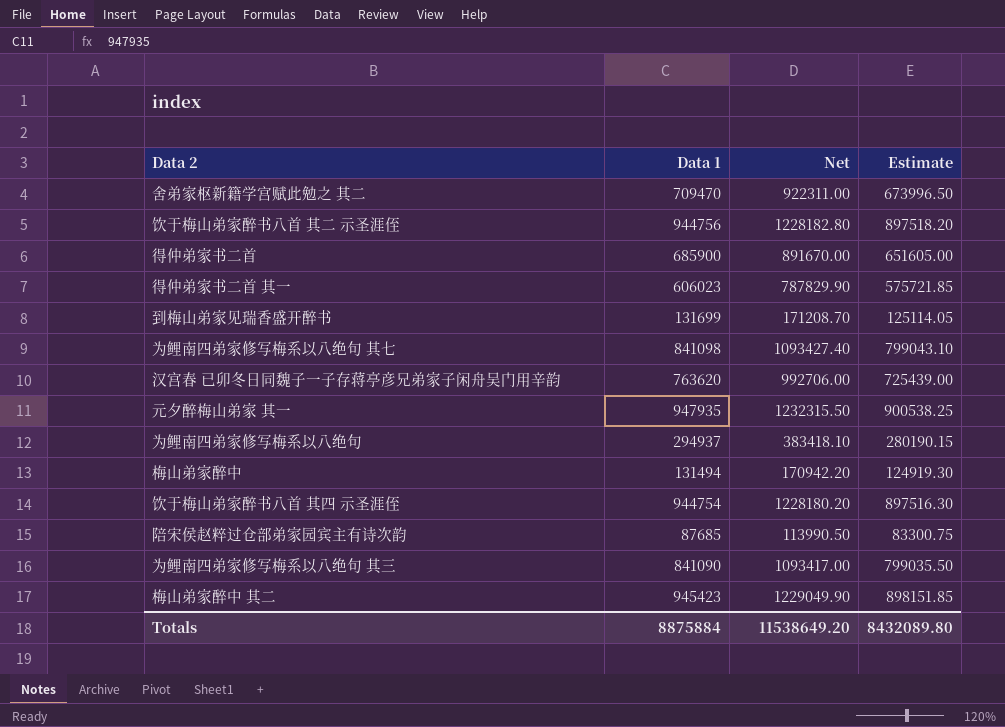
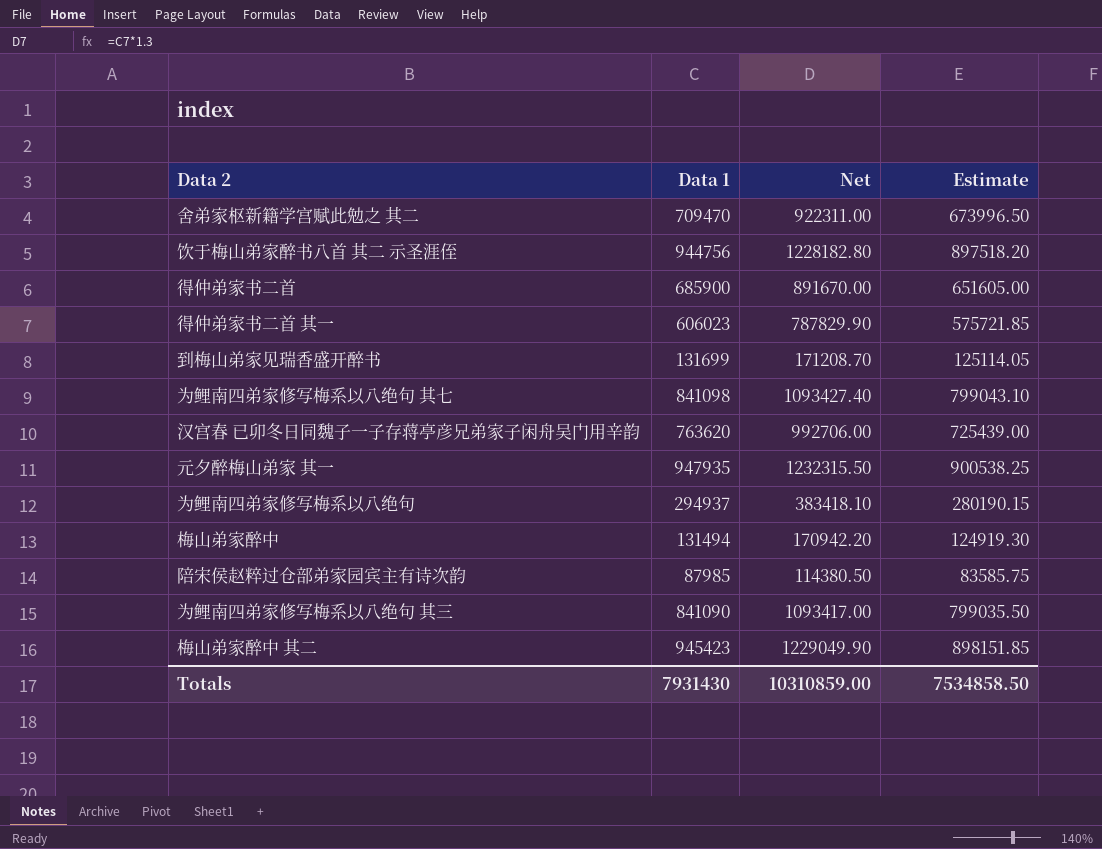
row 饮于梅山弟家醉书八首 其四 示圣涯侄: 944754 | 1228180.20 | 897516.30 -> none
陪宋侯赵粹过仓部弟家园宾主有诗次韵 | Data 1: 87685 -> 87985
陪宋侯赵粹过仓部弟家园宾主有诗次韵 | Net: 113990.50 -> 114380.50
陪宋侯赵粹过仓部弟家园宾主有诗次韵 | Estimate: 83300.75 -> 83585.75
Totals | Data 1: 8875884 -> 7931430
Totals | Net: 11538649.20 -> 10310859.00
Totals | Estimate: 8432089.80 -> 7534858.50

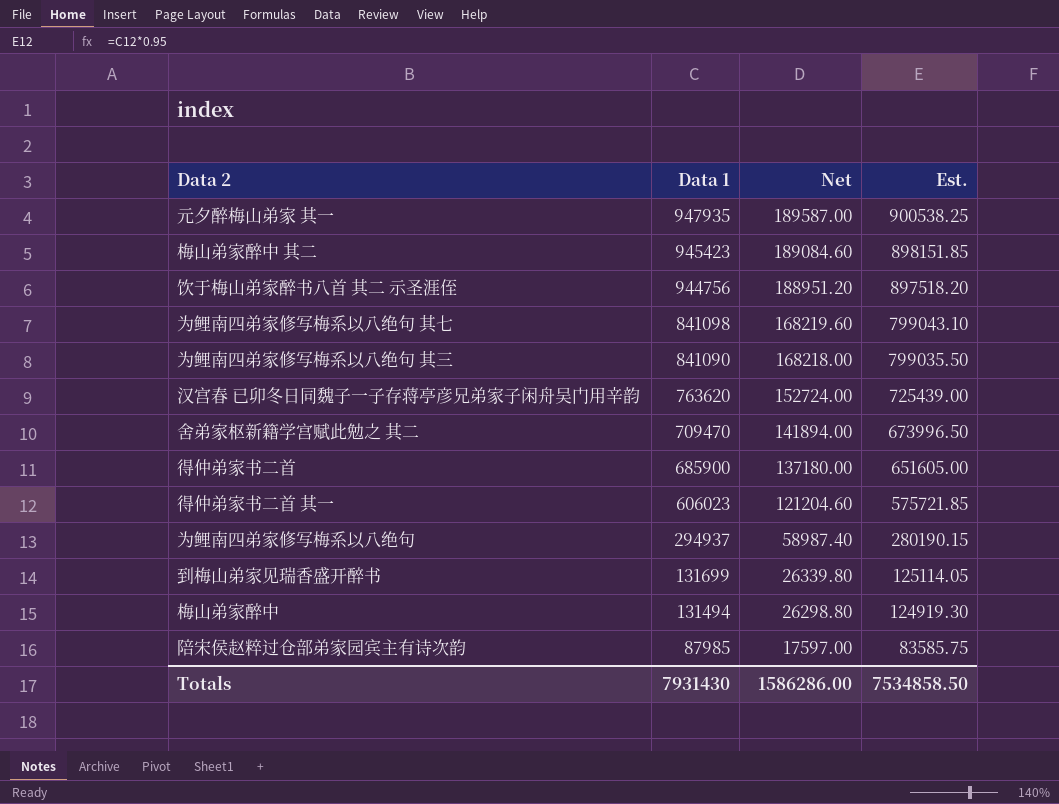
row order: none -> Data 1 descending
column Net | formula: [Data 1] * 1.3 -> [Data 1] * 0.2
column name: Estimate -> Est.
Totals | Net: 10310859.00 -> 1586286.00

